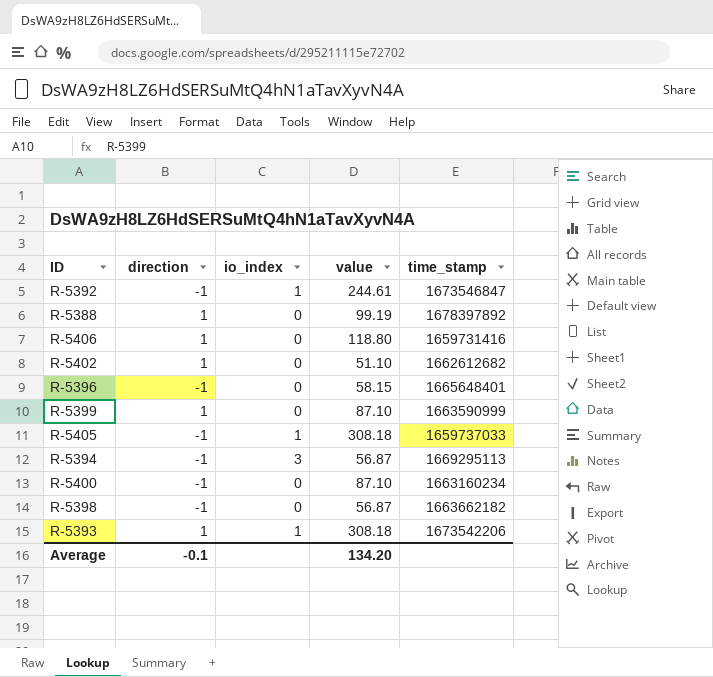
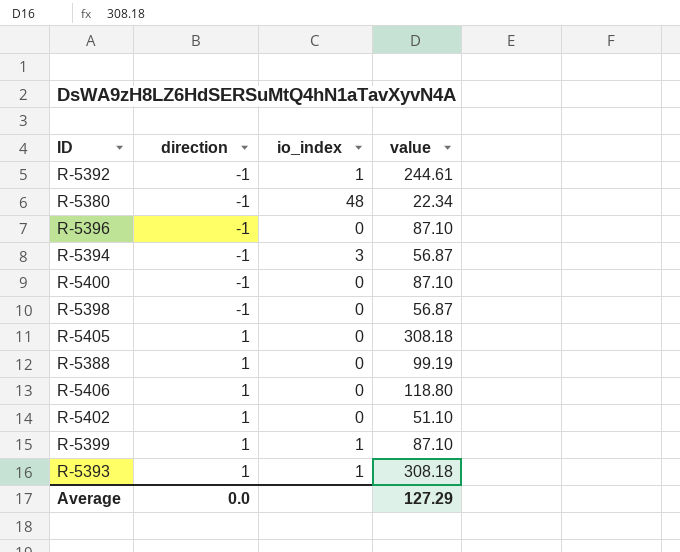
row order: none -> direction ascending
column time_stamp | position: 5 -> none
row R-5380: none -> -1 | 48 | 22.34
R-5396 | value: 58.15 -> 87.10
R-5405 | direction: -1 -> 1
R-5405 | io_index: 1 -> 0
R-5399 | io_index: 0 -> 1
Average | direction: -0.1 -> 0.0
Average | value: 134.20 -> 127.29

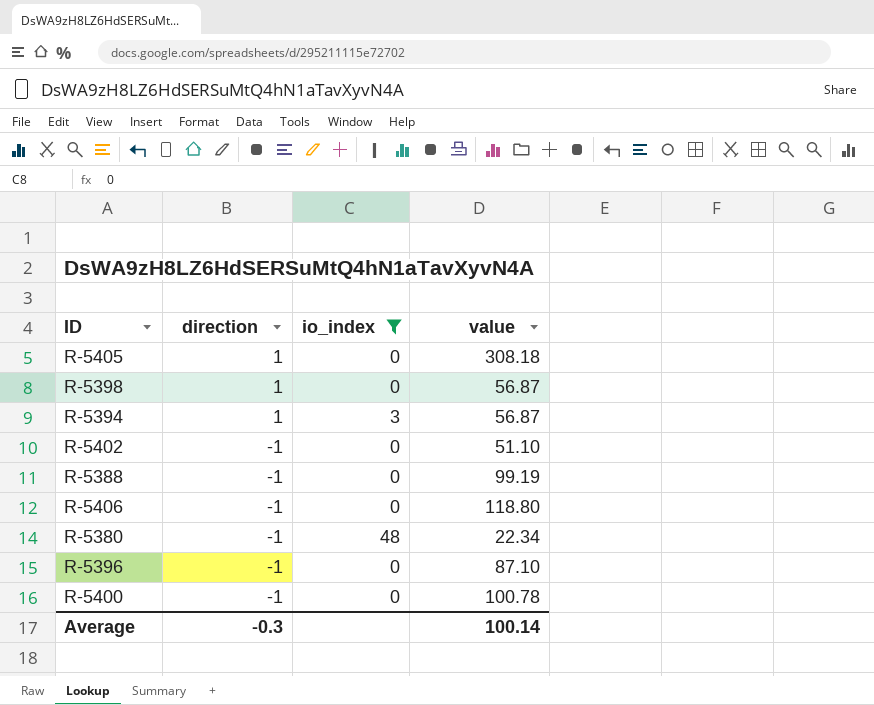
filter: none -> io_index != 1
row order: direction ascending -> direction descending
R-5398 | direction: -1 -> 1
R-5394 | direction: -1 -> 1
R-5402 | direction: 1 -> -1
R-5388 | direction: 1 -> -1
R-5406 | direction: 1 -> -1
R-5400 | value: 87.10 -> 100.78
Average | direction: 0.0 -> -0.3
Average | value: 127.29 -> 100.14

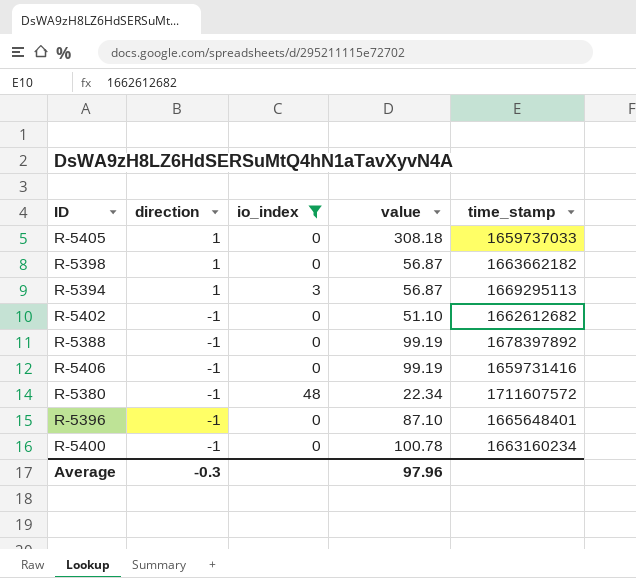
column time_stamp | position: none -> 5
R-5406 | value: 118.80 -> 99.19
Average | value: 100.14 -> 97.96

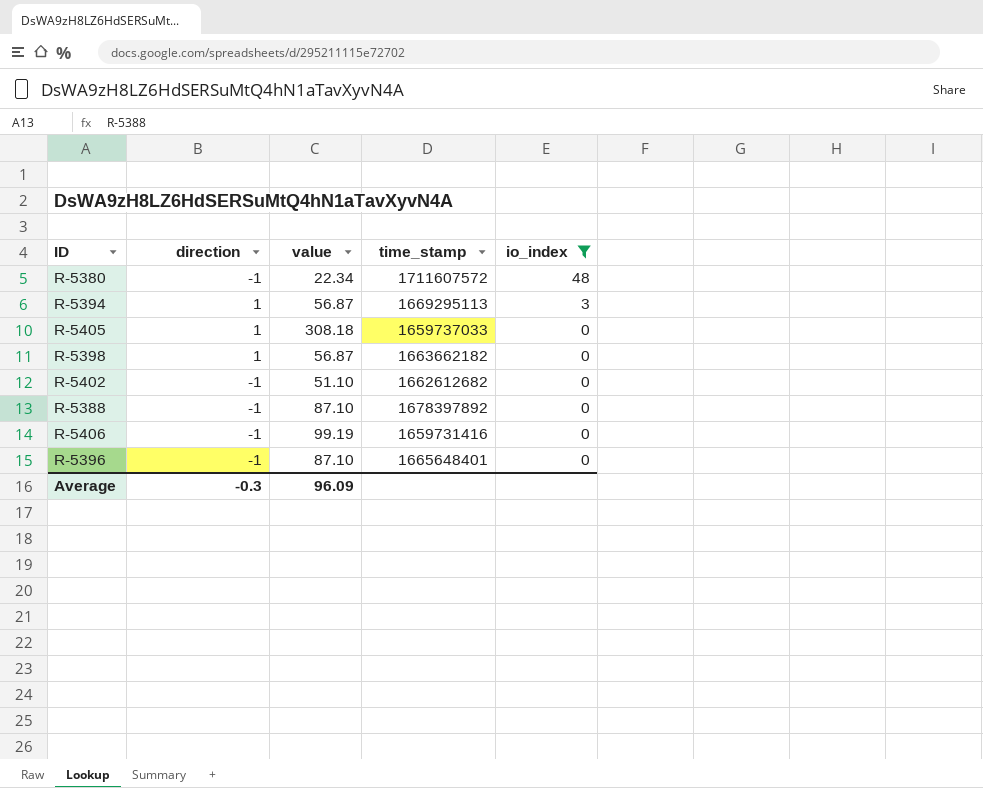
row order: direction descending -> io_index descending
column io_index | position: 3 -> 5
row R-5400: -1 | 0 | 100.78 | 1663160234 -> none
R-5388 | value: 99.19 -> 87.10
Average | value: 97.96 -> 96.09

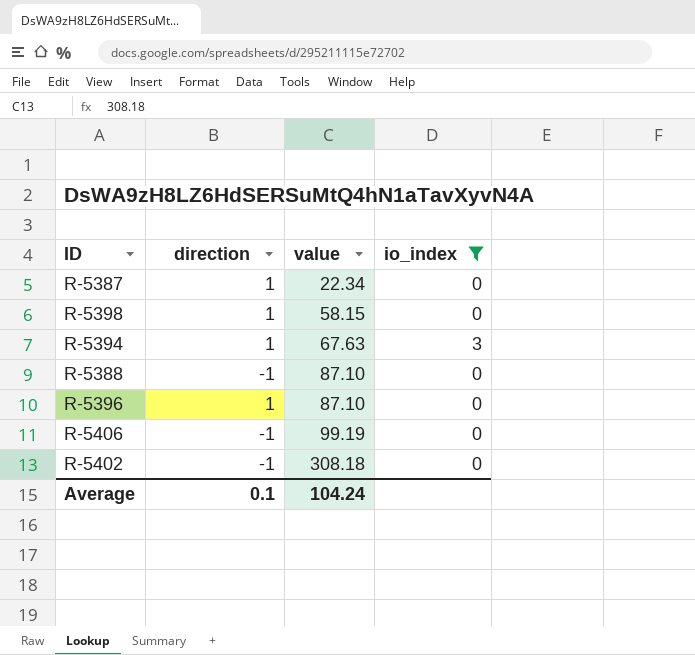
row order: io_index descending -> value ascending
column time_stamp | position: 4 -> none
row R-5380: -1 | 22.34 | 1711607572 | 48 -> none
row R-5405: 1 | 308.18 | 1659737033 | 0 -> none
row R-5387: none -> 1 | 22.34 | 0
R-5398 | value: 56.87 -> 58.15
R-5394 | value: 56.87 -> 67.63
R-5396 | direction: -1 -> 1
R-5402 | value: 51.10 -> 308.18
Average | direction: -0.3 -> 0.1
Average | value: 96.09 -> 104.24

